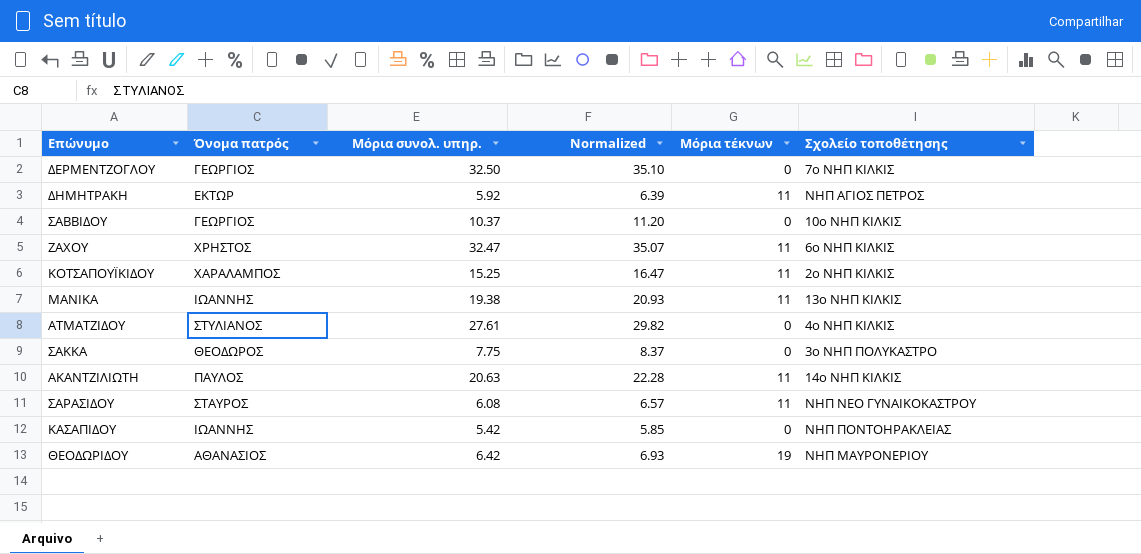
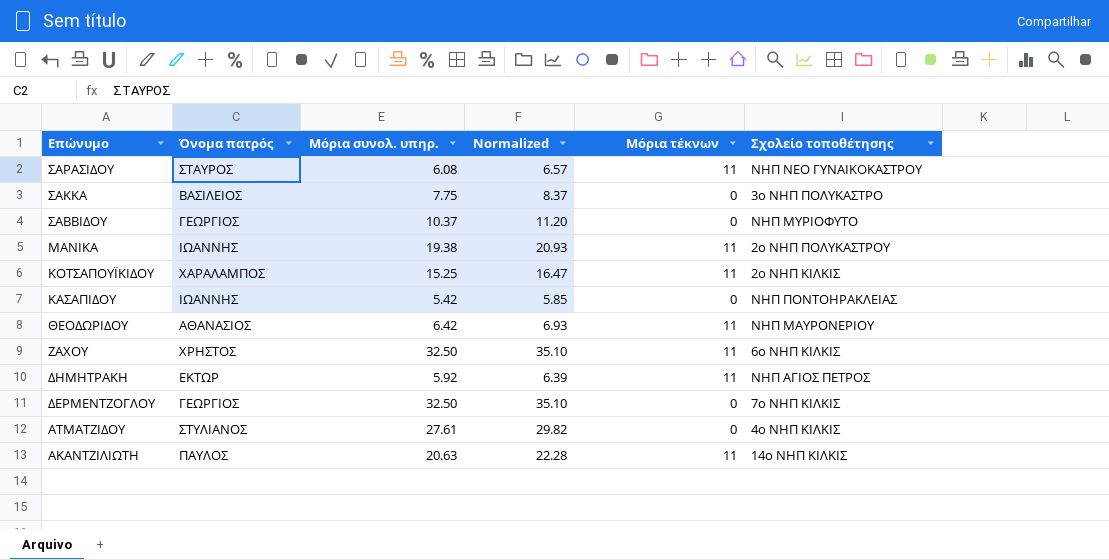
row order: none -> Επώνυμο descending
ΣΑΚΚΑ | Όνομα πατρός: ΘΕΟΔΩΡΟΣ -> ΒΑΣΙΛΕΙΟΣ
ΣΑΒΒΙΔΟΥ | Σχολείο τοποθέτησης: 10ο ΝΗΠ ΚΙΛΚΙΣ -> ΝΗΠ ΜΥΡΙΟΦΥΤΟ
ΜΑΝΙΚΑ | Σχολείο τοποθέτησης: 13ο ΝΗΠ ΚΙΛΚΙΣ -> 2ο ΝΗΠ ΠΟΛΥΚΑΣΤΡΟΥ
ΘΕΟΔΩΡΙΔΟΥ | Μόρια τέκνων: 19 -> 11
ΖΑΧΟΥ | Μόρια συνολ. υπηρ.: 32.47 -> 32.50
ΖΑΧΟΥ | Normalized: 35.07 -> 35.10

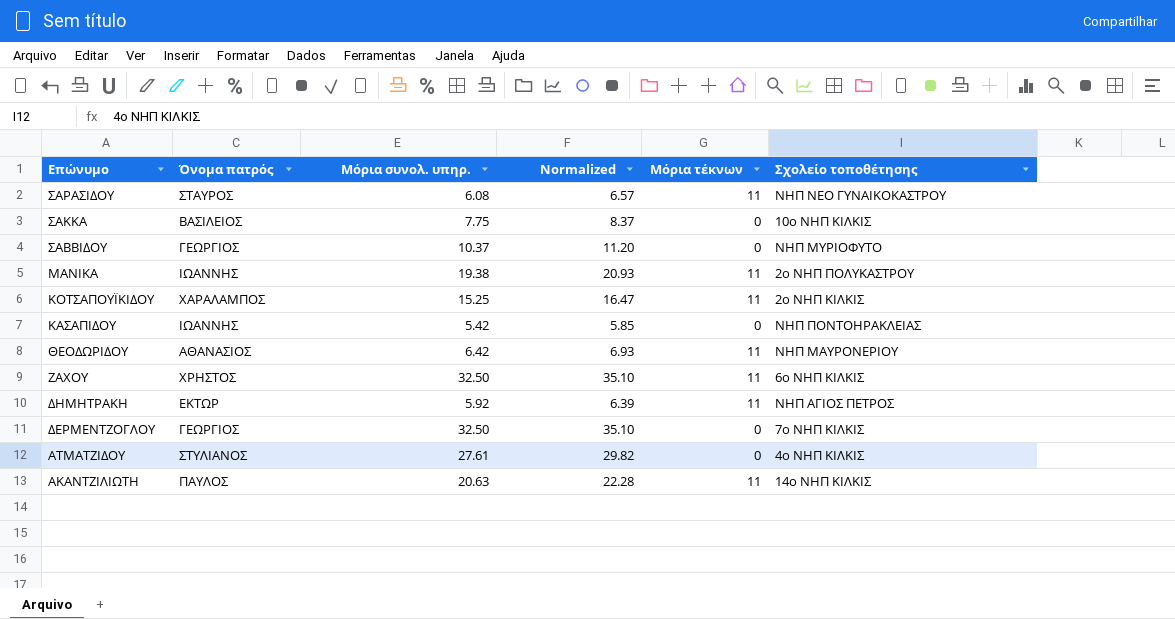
ΣΑΚΚΑ | Σχολείο τοποθέτησης: 3ο ΝΗΠ ΠΟΛΥΚΑΣΤΡΟ -> 10ο ΝΗΠ ΚΙΛΚΙΣ

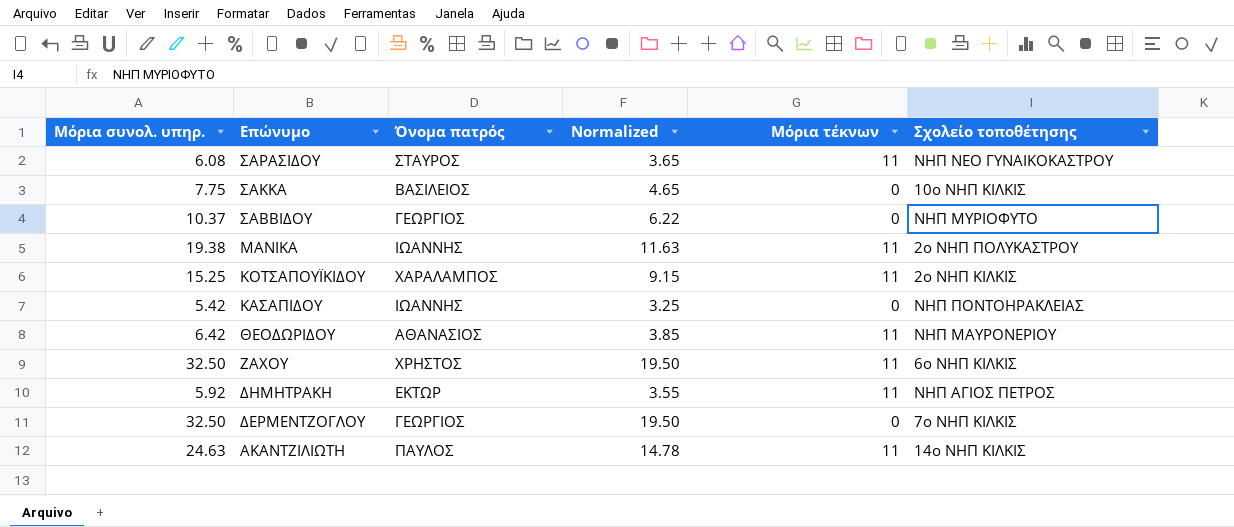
column Μόρια συνολ. υπηρ. | position: 3 -> 1
column Normalized | formula: [Μόρια συνολ. υπηρ.] * 1.08 -> [Μόρια συνολ. υπηρ.] * 0.6
row ΑΤΜΑΤΖΙΔΟΥ: ΣΤΥΛΙΑΝΟΣ | 27.61 | 29.82 | 0 | 4ο ΝΗΠ ΚΙΛΚΙΣ -> none
ΑΚΑΝΤΖΙΛΙΩΤΗ | Μόρια συνολ. υπηρ.: 20.63 -> 24.63

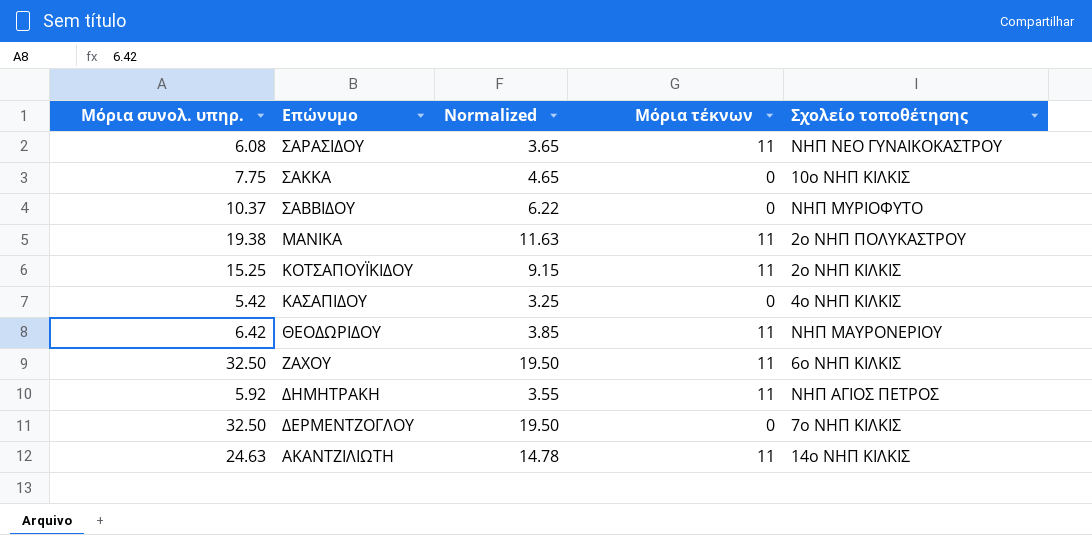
column Όνομα πατρός | position: 3 -> none
ΚΑΣΑΠΙΔΟΥ | Σχολείο τοποθέτησης: ΝΗΠ ΠΟΝΤΟΗΡΑΚΛΕΙΑΣ -> 4ο ΝΗΠ ΚΙΛΚΙΣ

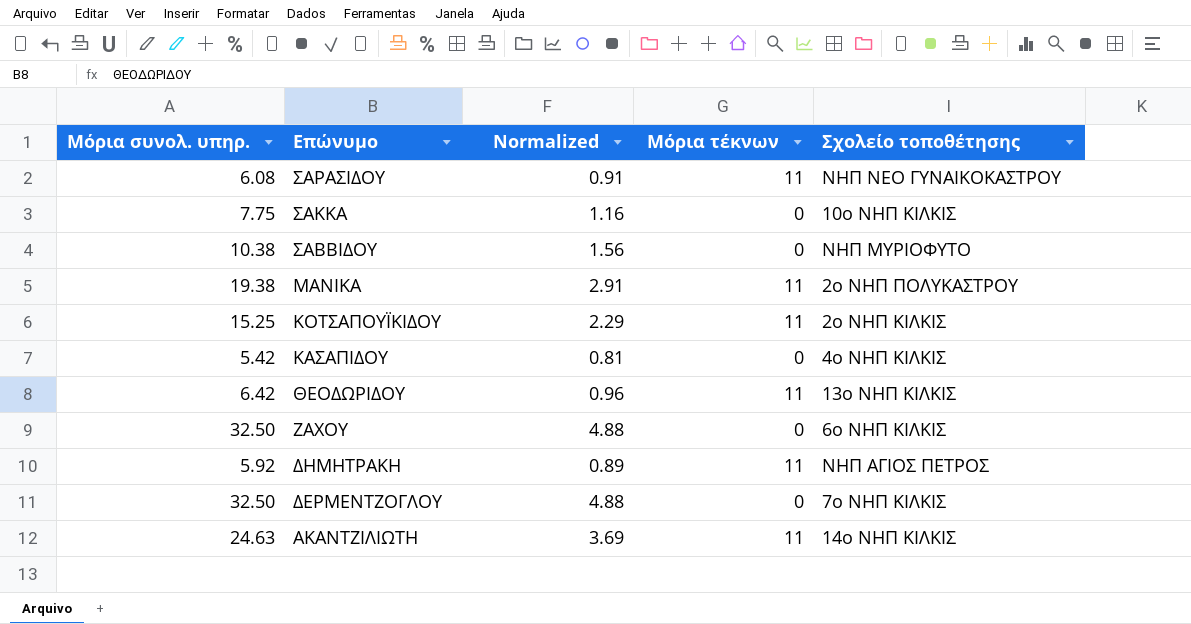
column Normalized | formula: [Μόρια συνολ. υπηρ.] * 0.6 -> [Μόρια συνολ. υπηρ.] * 0.15
ΣΑΒΒΙΔΟΥ | Μόρια συνολ. υπηρ.: 10.37 -> 10.38
ΘΕΟΔΩΡΙΔΟΥ | Σχολείο τοποθέτησης: ΝΗΠ ΜΑΥΡΟΝΕΡΙΟΥ -> 13ο ΝΗΠ ΚΙΛΚΙΣ
ΖΑΧΟΥ | Μόρια τέκνων: 11 -> 0

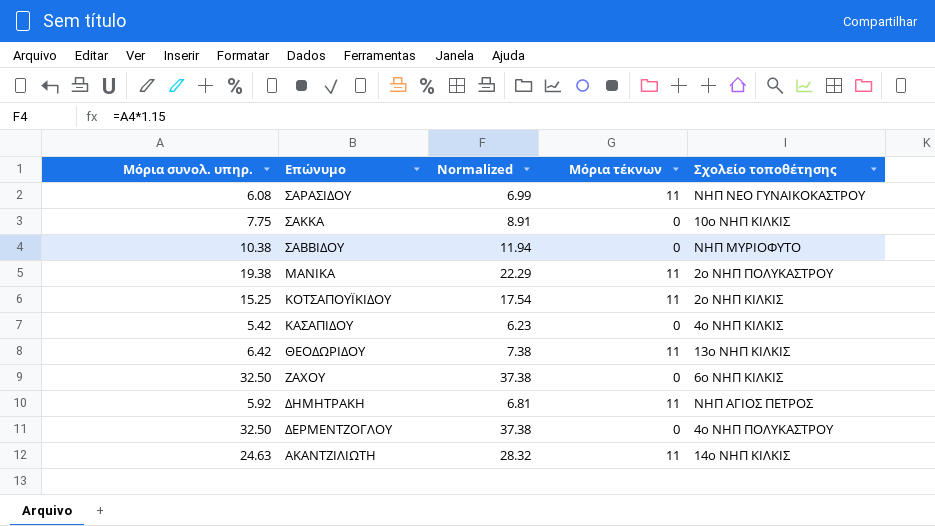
column Normalized | formula: [Μόρια συνολ. υπηρ.] * 0.15 -> [Μόρια συνολ. υπηρ.] * 1.15
ΔΕΡΜΕΝΤΖΟΓΛΟΥ | Σχολείο τοποθέτησης: 7ο ΝΗΠ ΚΙΛΚΙΣ -> 4ο ΝΗΠ ΠΟΛΥΚΑΣΤΡΟΥ

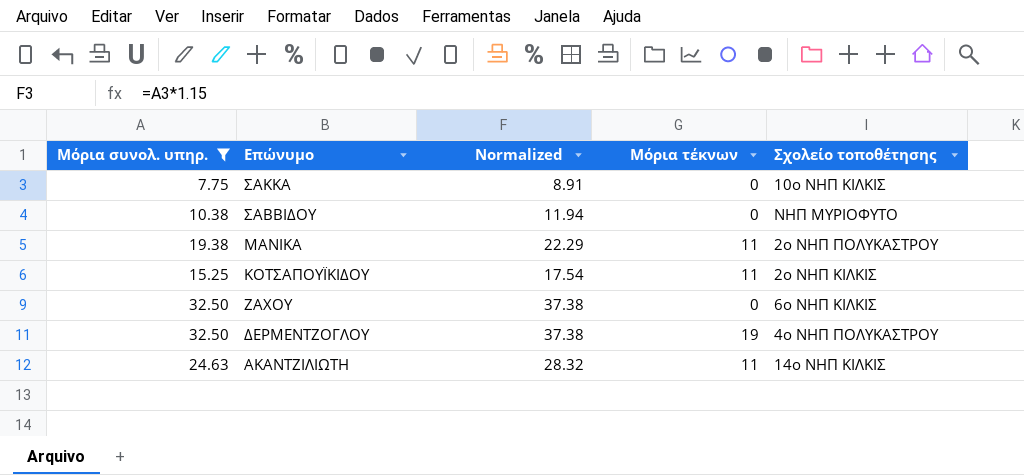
filter: none -> Μόρια συνολ. υπηρ. >= 7.75
ΔΕΡΜΕΝΤΖΟΓΛΟΥ | Μόρια τέκνων: 0 -> 19

